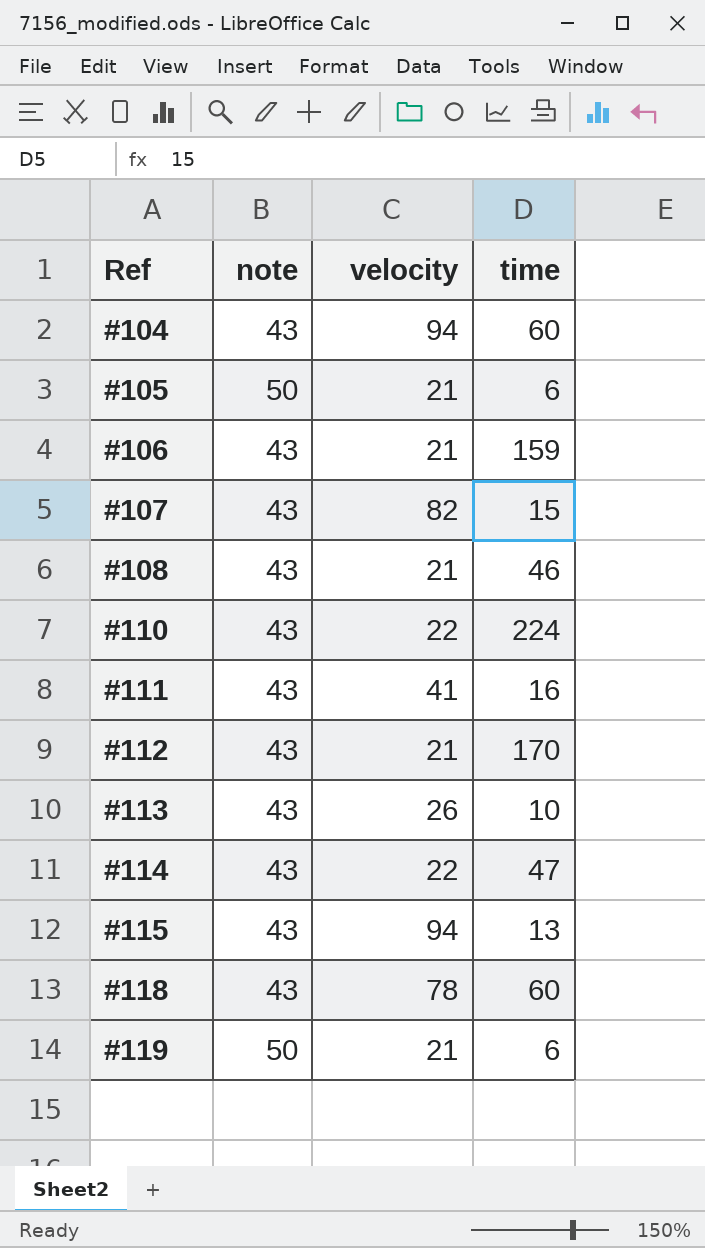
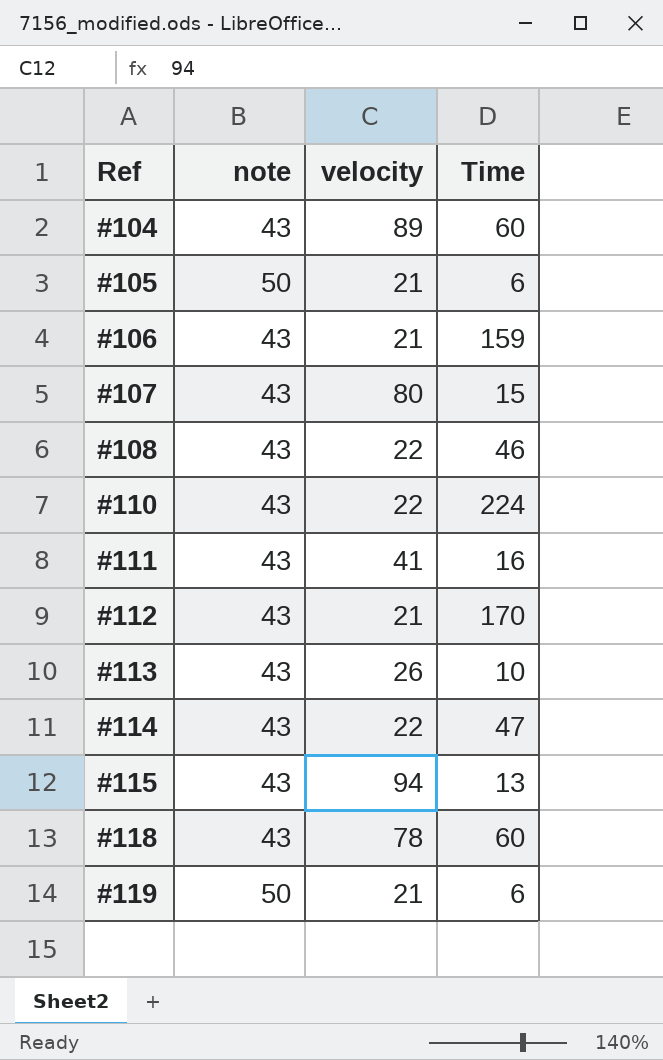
column name: time -> Time
#104 | velocity: 94 -> 89
#107 | velocity: 82 -> 80
#108 | velocity: 21 -> 22

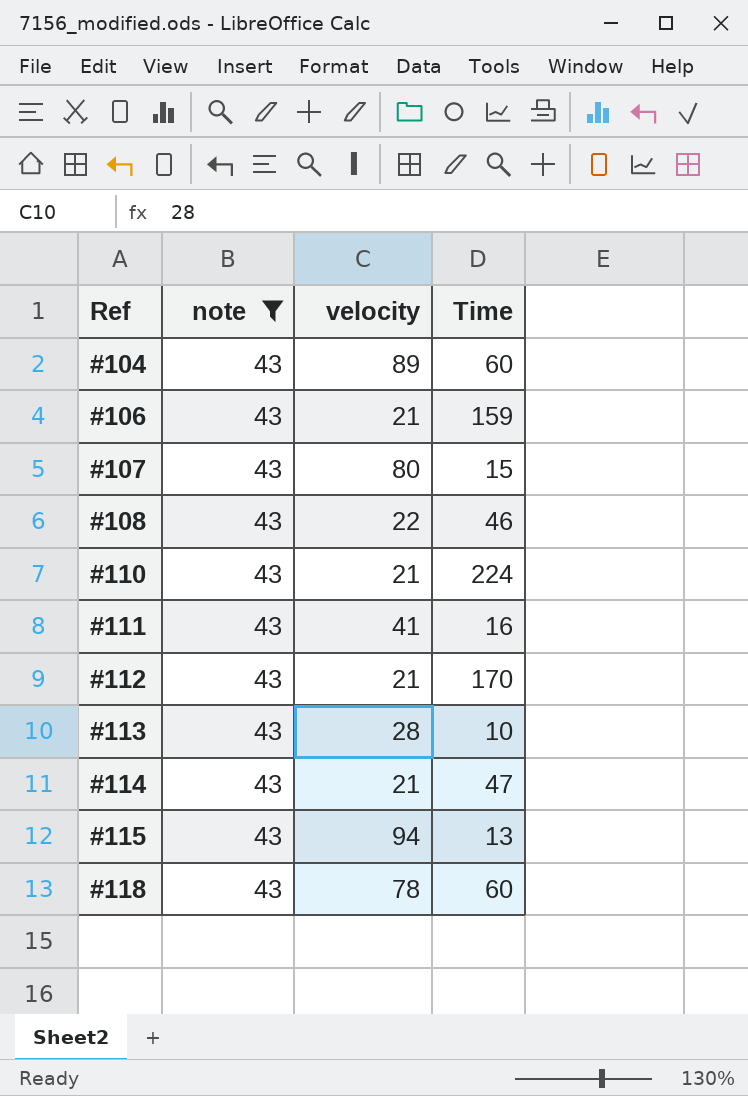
filter: none -> note = 43
#110 | velocity: 22 -> 21
#113 | velocity: 26 -> 28
#114 | velocity: 22 -> 21

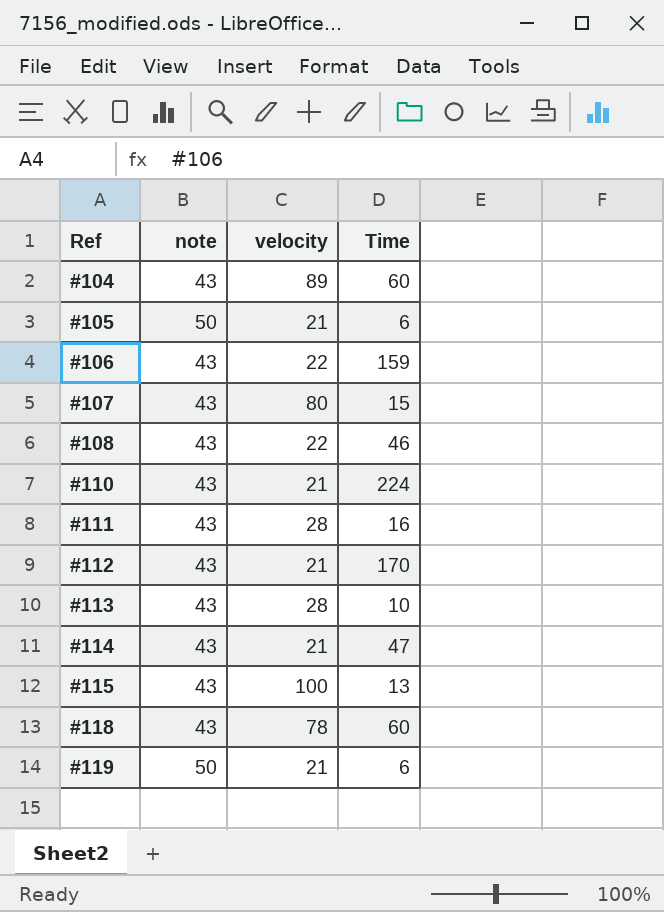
filter: note = 43 -> none
#106 | velocity: 21 -> 22
#111 | velocity: 41 -> 28
#115 | velocity: 94 -> 100

